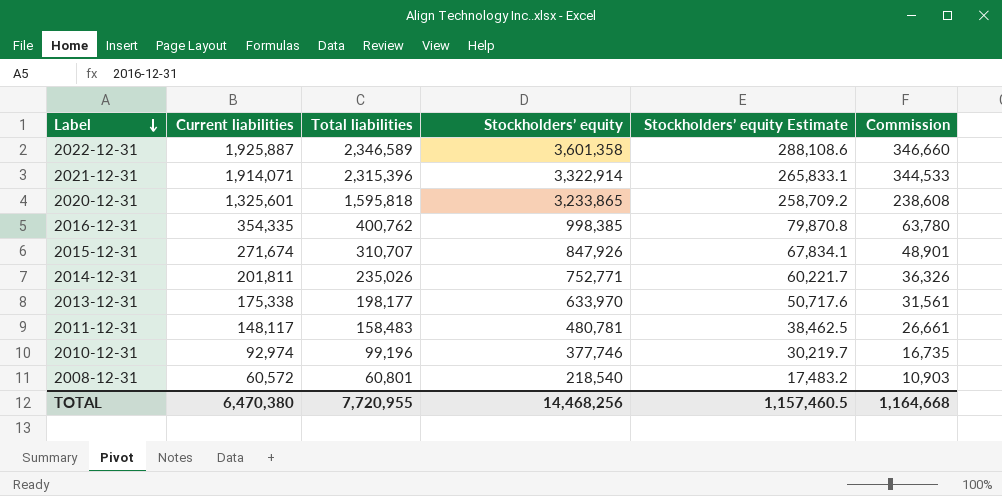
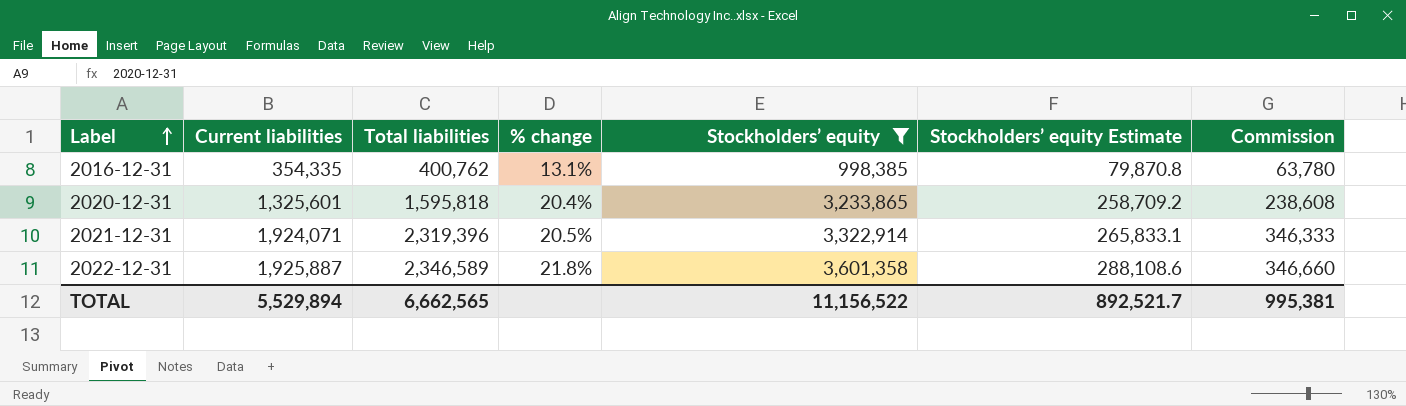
filter: none -> Stockholders’ equity >= 998,385
row order: Label descending -> Label ascending
column % change | formula: none -> ([Total liabilities] - [Current liabilities]) / [Current liabilities]
2021-12-31 | Current liabilities: 1,914,071 -> 1,924,071
2021-12-31 | Total liabilities: 2,315,396 -> 2,319,396
2021-12-31 | Commission: 344,533 -> 346,333
TOTAL | Current liabilities: 6,470,380 -> 5,529,894
TOTAL | Total liabilities: 7,720,955 -> 6,662,565
TOTAL | Stockholders’ equity: 14,468,256 -> 11,156,522
TOTAL | Stockholders’ equity Estimate: 1,157,460.5 -> 892,521.7
TOTAL | Commission: 1,164,668 -> 995,381

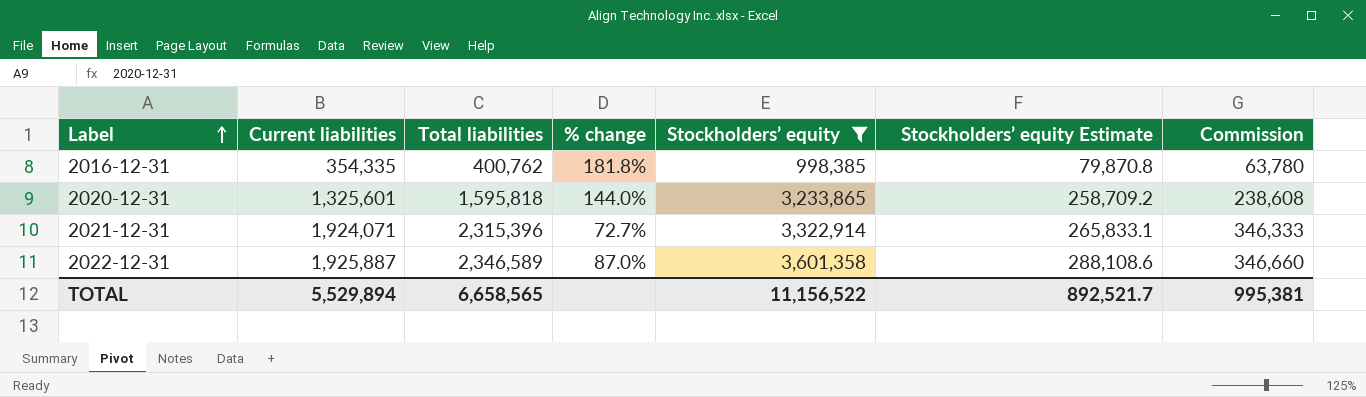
column % change | formula: ([Total liabilities] - [Current liabilities]) / [Current liabilities] -> ([Stockholders’ equity] - [Current liabilities]) / [Current liabilities]
2021-12-31 | Total liabilities: 2,319,396 -> 2,315,396
TOTAL | Total liabilities: 6,662,565 -> 6,658,565

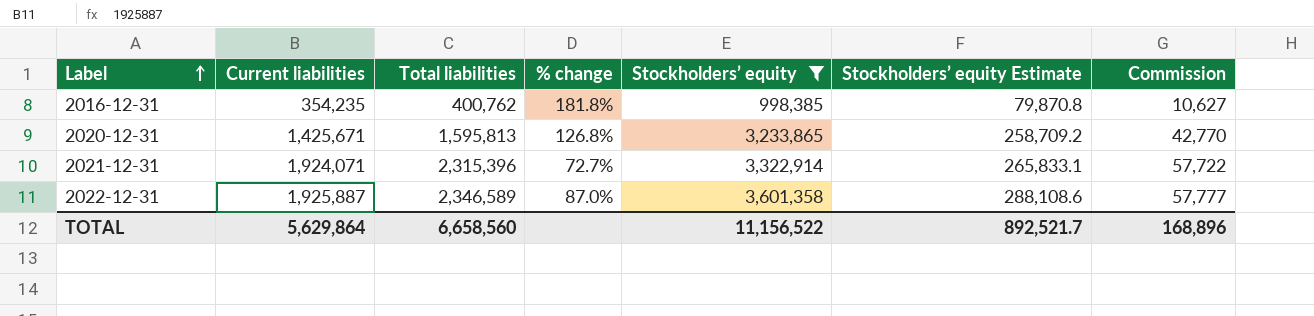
column Commission | formula: [Current liabilities] * 0.18 -> [Current liabilities] * 0.03
2016-12-31 | Current liabilities: 354,335 -> 354,235
2020-12-31 | Current liabilities: 1,325,601 -> 1,425,671
2020-12-31 | Total liabilities: 1,595,818 -> 1,595,813
2020-12-31 | % change: 144.0% -> 126.8%
TOTAL | Current liabilities: 5,529,894 -> 5,629,864
TOTAL | Total liabilities: 6,658,565 -> 6,658,560
TOTAL | Commission: 995,381 -> 168,896

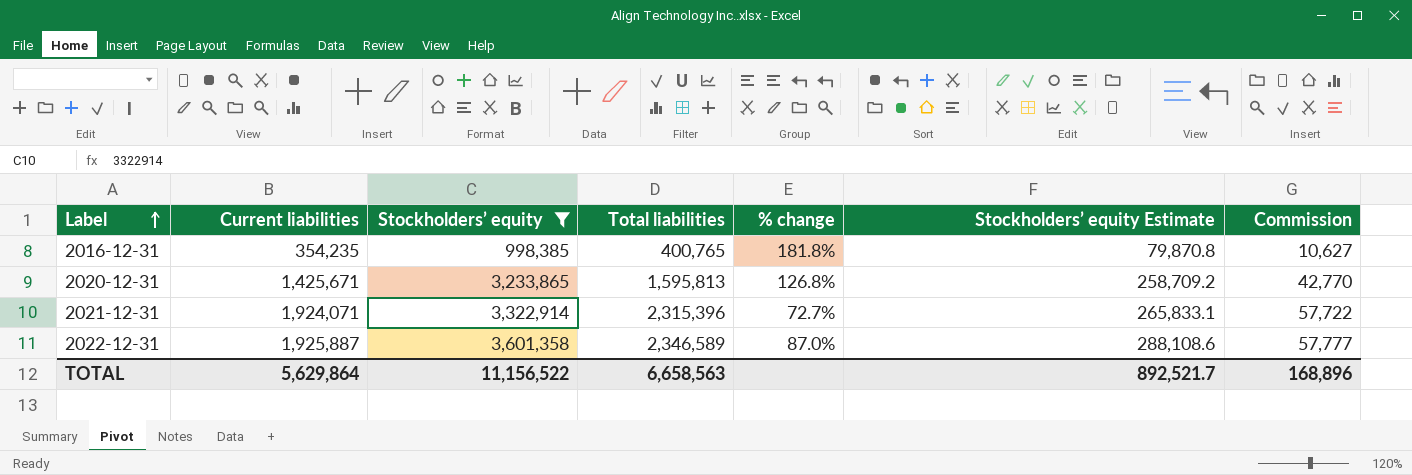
column Stockholders’ equity | position: 5 -> 3
2016-12-31 | Total liabilities: 400,762 -> 400,765
TOTAL | Total liabilities: 6,658,560 -> 6,658,563

